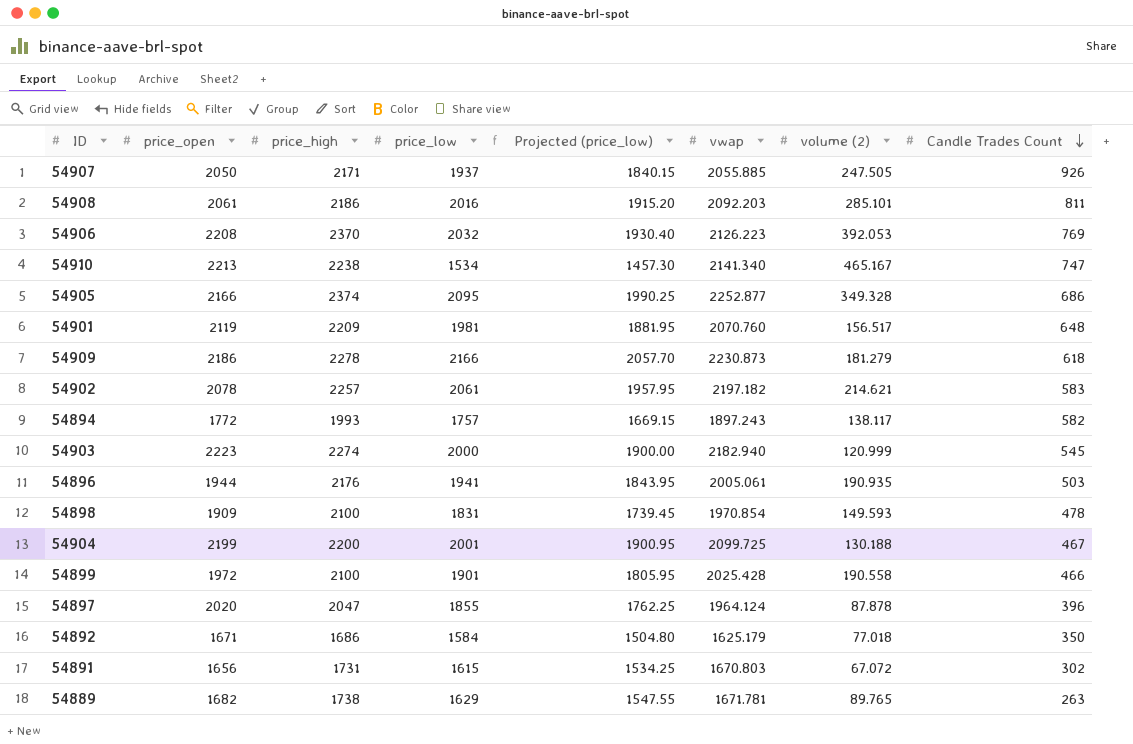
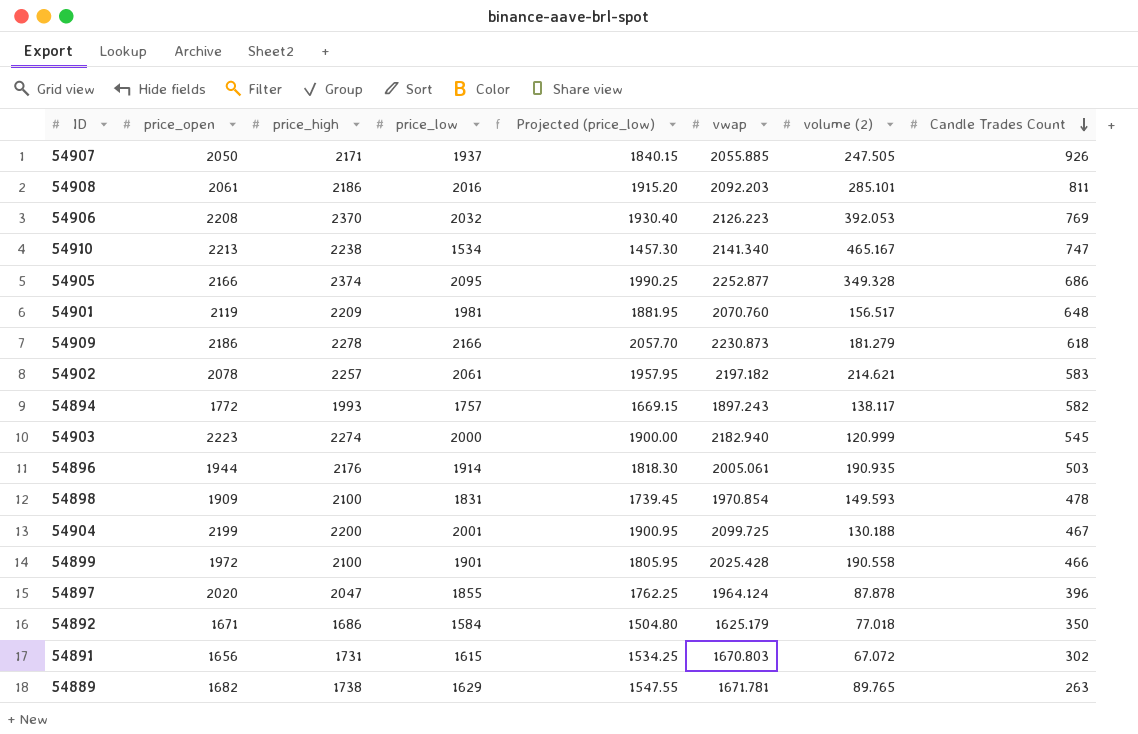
54896 | price_low: 1941 -> 1914
54896 | Projected (price_low): 1843.95 -> 1818.30

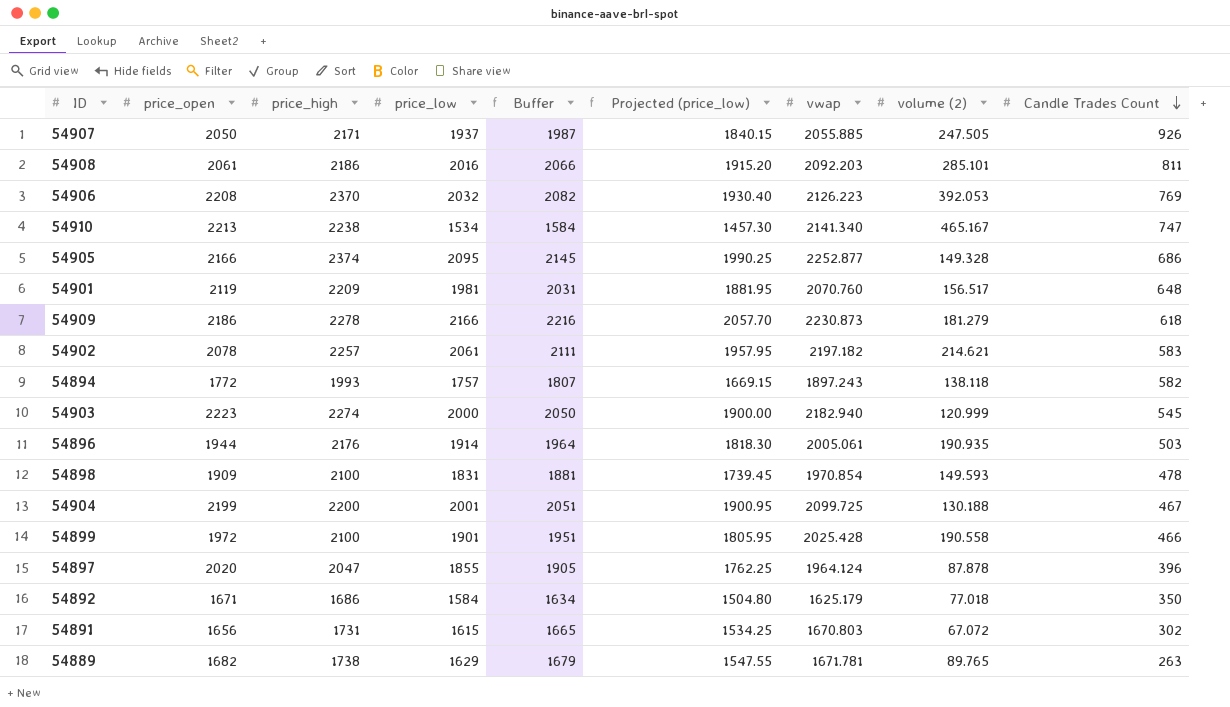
column Buffer | formula: none -> [price_low] + 50
54905 | volume (2): 349.328 -> 149.328
54894 | volume (2): 138.117 -> 138.118

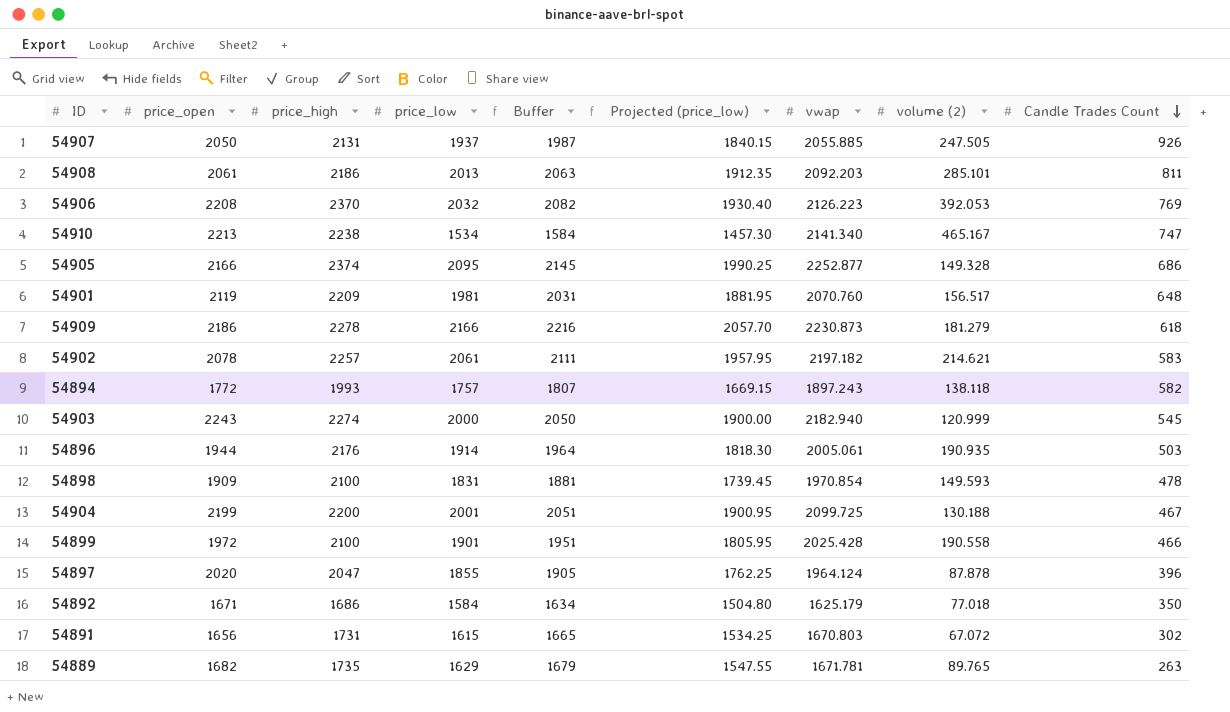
54907 | price_high: 2171 -> 2131
54908 | price_low: 2016 -> 2013
54908 | Buffer: 2066 -> 2063
54908 | Projected (price_low): 1915.20 -> 1912.35
54903 | price_open: 2223 -> 2243
54889 | price_high: 1738 -> 1735

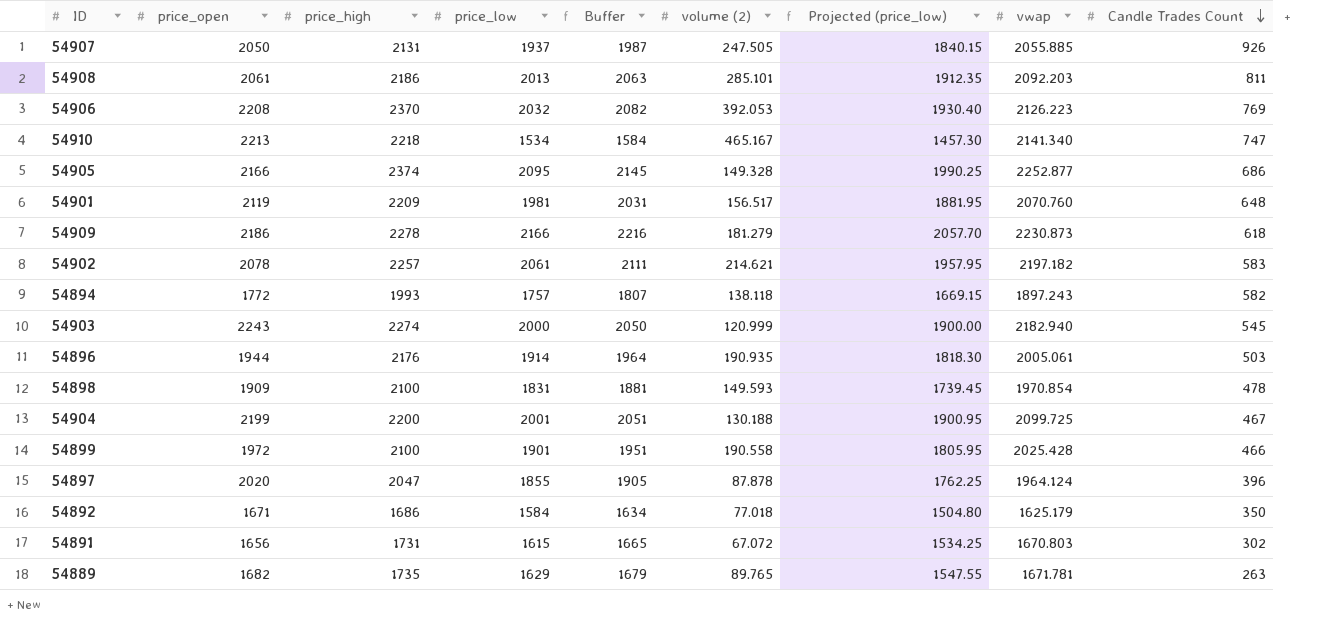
column volume (2) | position: 8 -> 6
54910 | price_high: 2238 -> 2218

